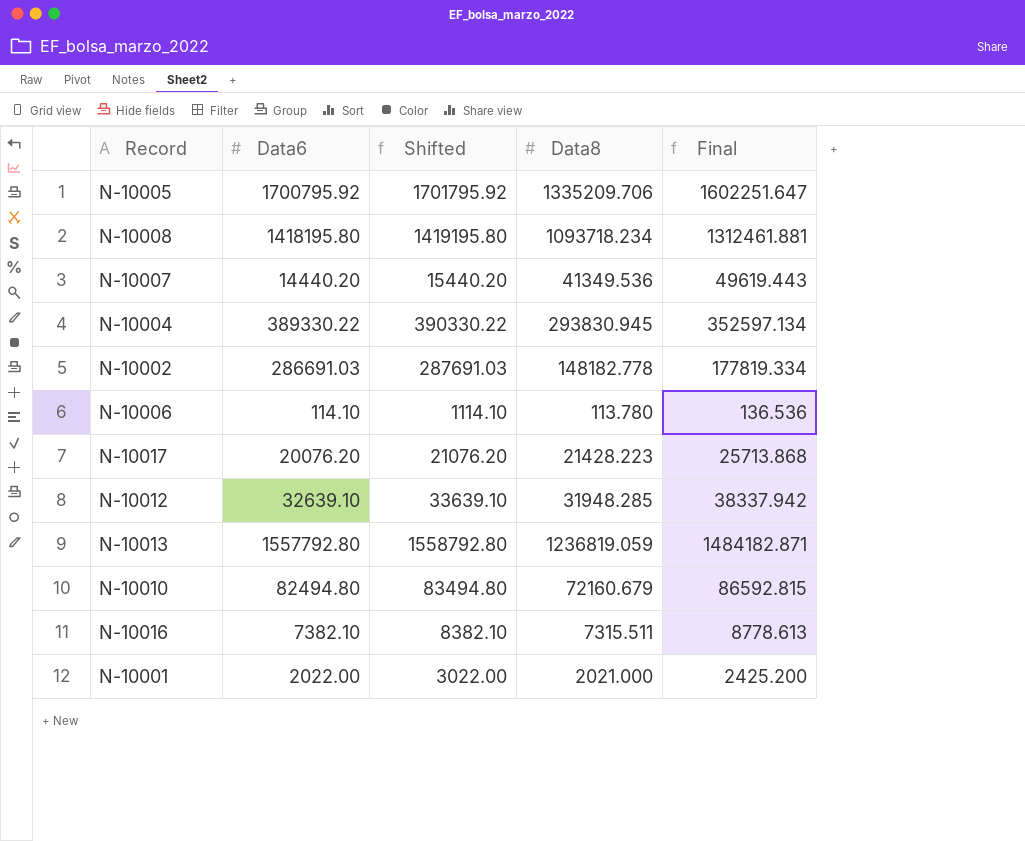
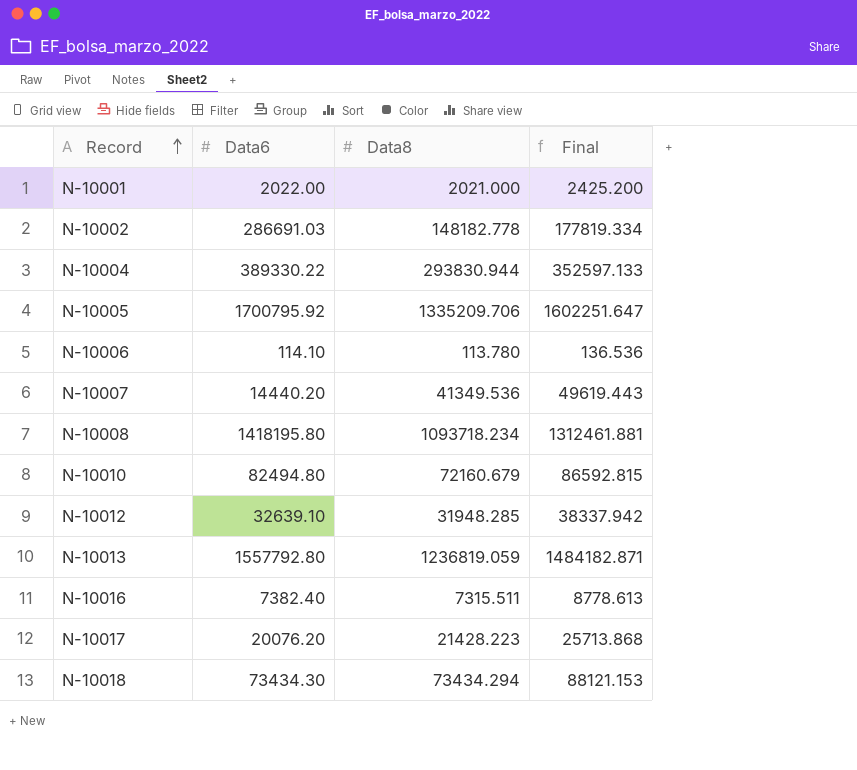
row order: none -> Record ascending
column Shifted | formula: [Data6] + 1000 -> none
N-10004 | Data8: 293830.945 -> 293830.944
N-10004 | Final: 352597.134 -> 352597.133
N-10016 | Data6: 7382.10 -> 7382.40
row N-10018: none -> 73434.30 | 73434.294 | 88121.153

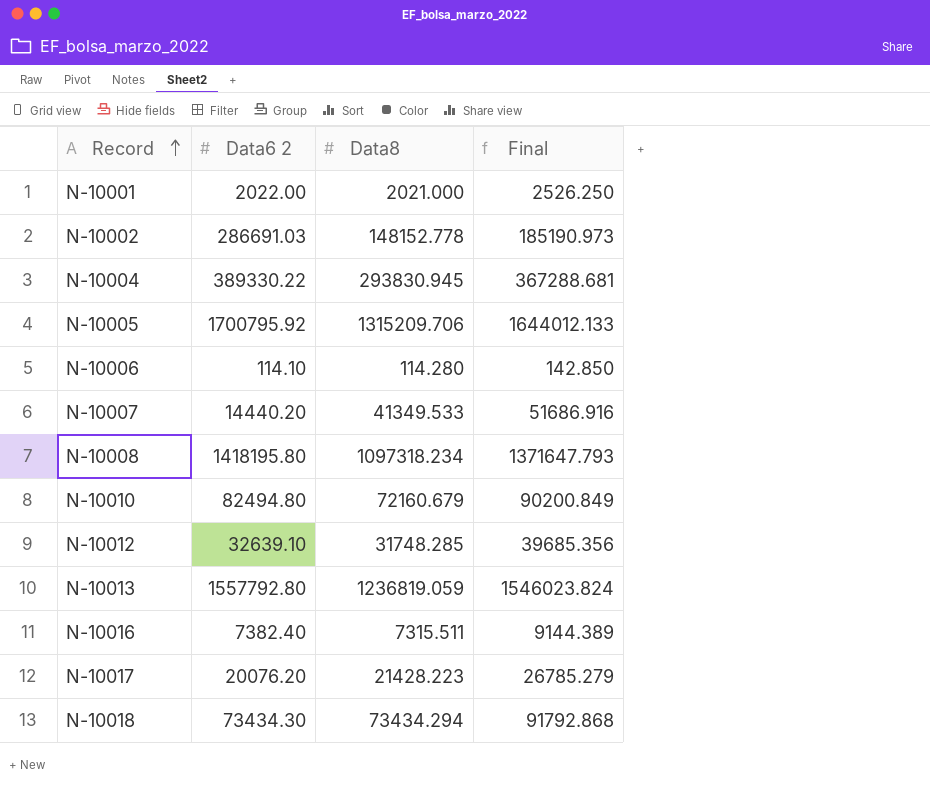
column name: Data6 -> Data6 2
column Final | formula: [Data8] * 1.2 -> [Data8] * 1.25
N-10002 | Data8: 148182.778 -> 148152.778
N-10004 | Data8: 293830.944 -> 293830.945
N-10005 | Data8: 1335209.706 -> 1315209.706
N-10006 | Data8: 113.780 -> 114.280
N-10007 | Data8: 41349.536 -> 41349.533
N-10008 | Data8: 1093718.234 -> 1097318.234
N-10012 | Data8: 31948.285 -> 31748.285

